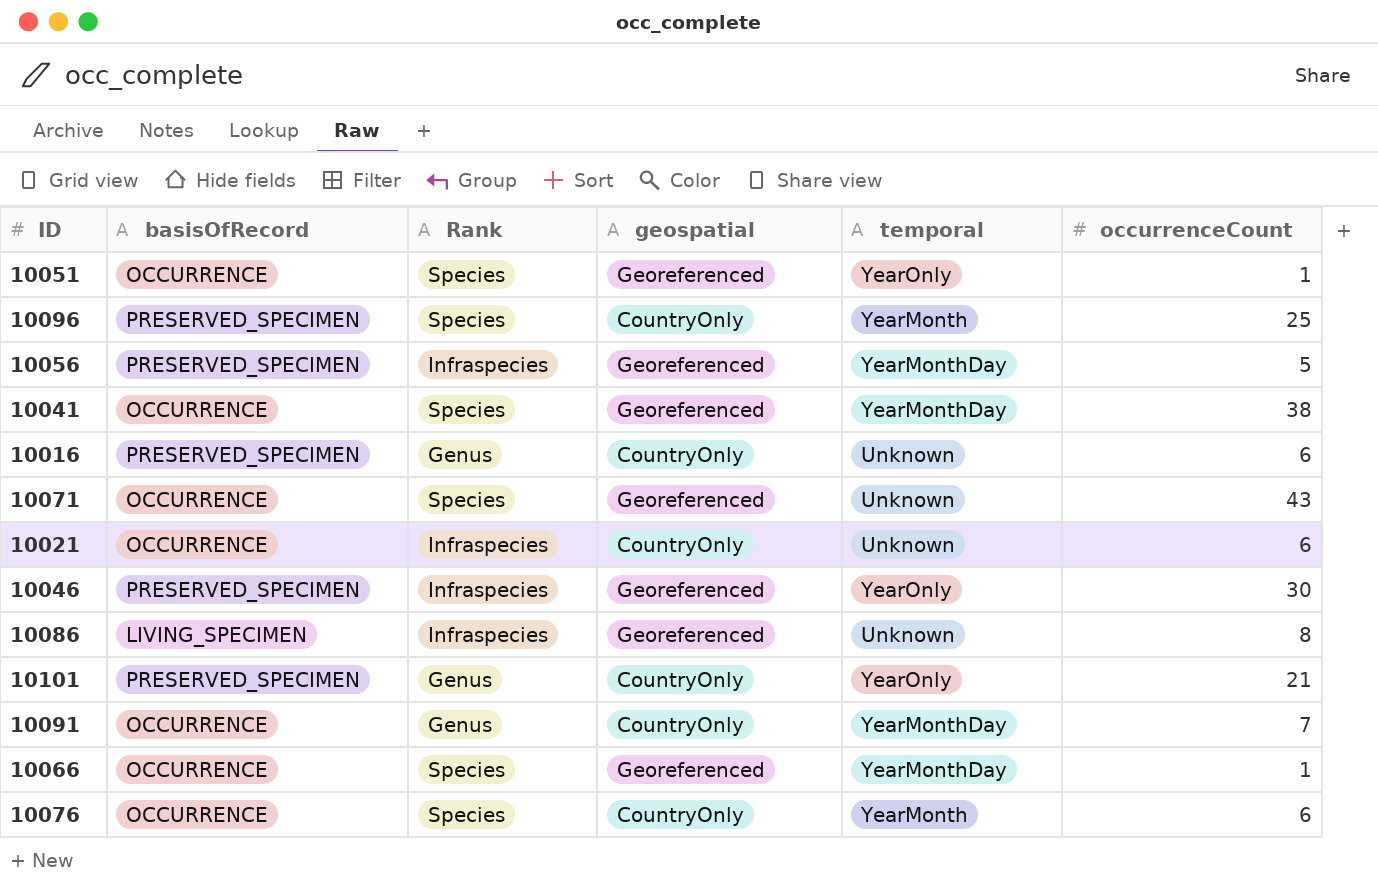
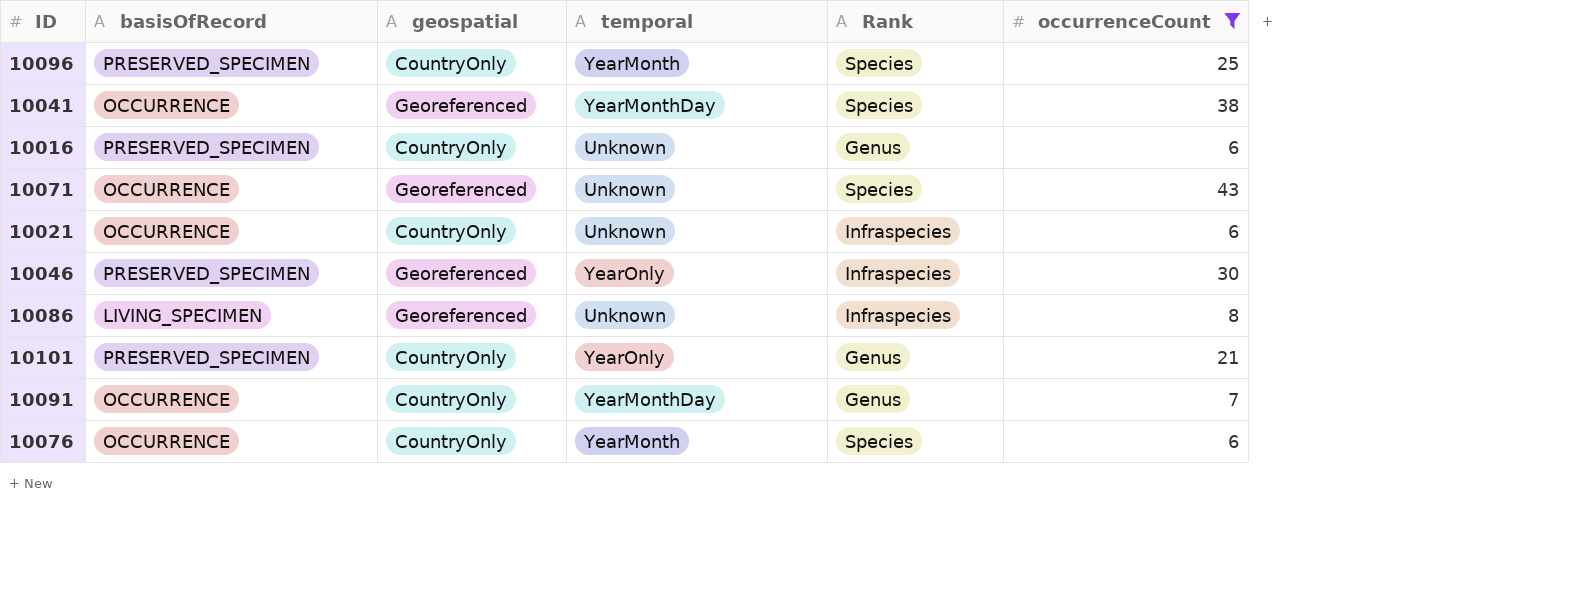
filter: none -> occurrenceCount >= 6
column Rank | position: 3 -> 5

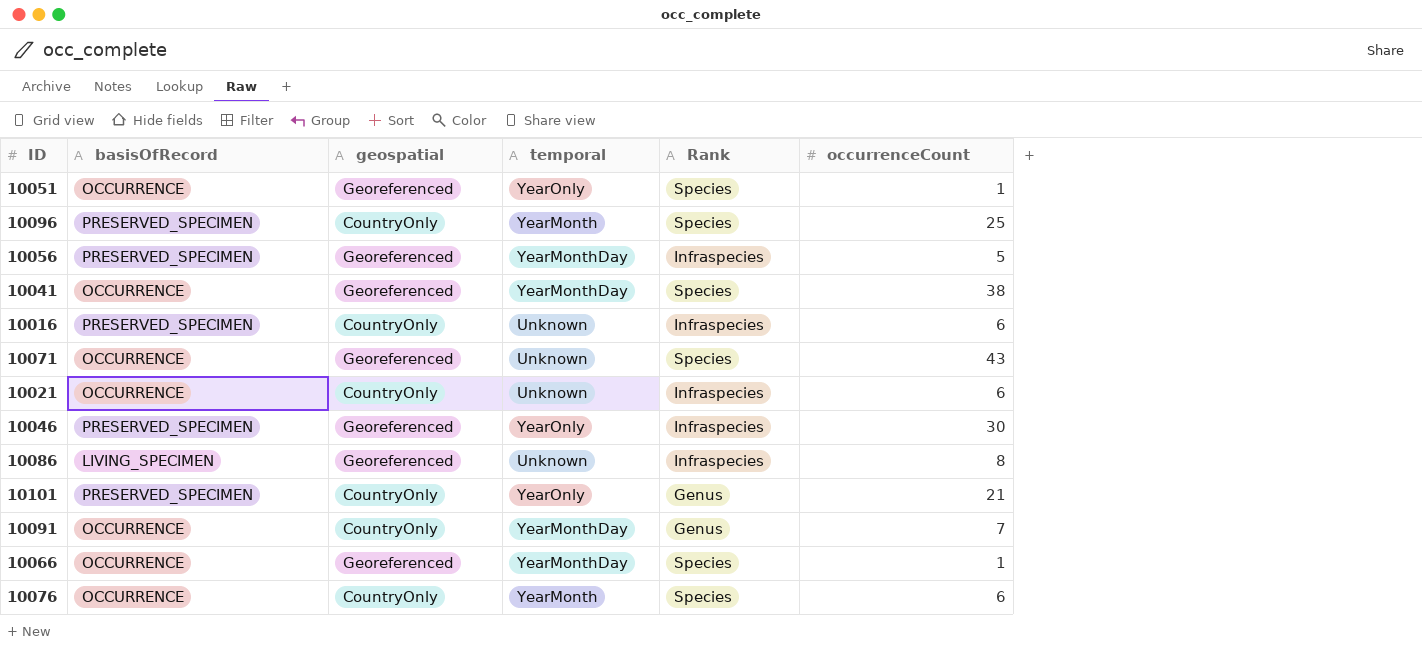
filter: occurrenceCount >= 6 -> none
10016 | Rank: Genus -> Infraspecies

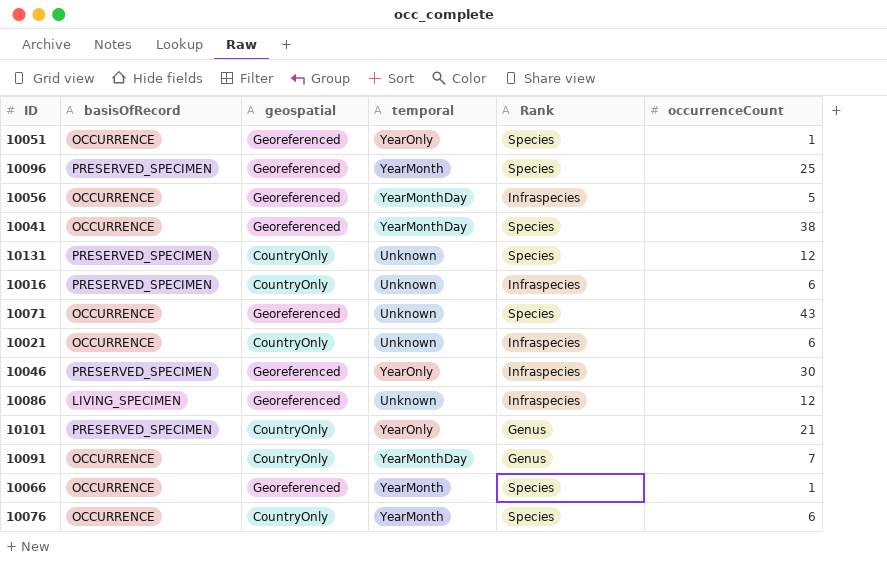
10096 | geospatial: CountryOnly -> Georeferenced
10056 | basisOfRecord: PRESERVED_SPECIMEN -> OCCURRENCE
row 10131: none -> PRESERVED_SPECIMEN | CountryOnly | Unknown | Species | 12
10086 | occurrenceCount: 8 -> 12
10066 | temporal: YearMonthDay -> YearMonth

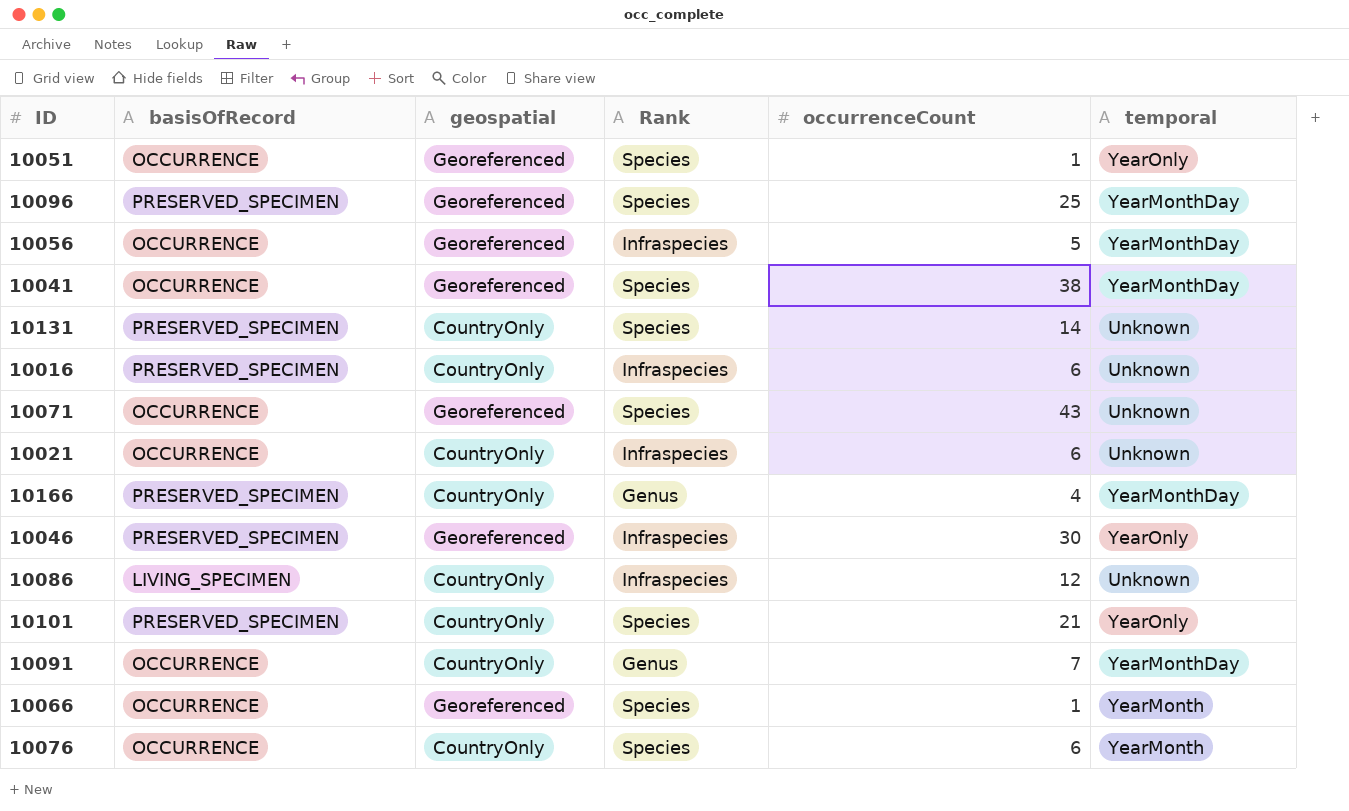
column temporal | position: 4 -> 6
10096 | temporal: YearMonth -> YearMonthDay
10131 | occurrenceCount: 12 -> 14
row 10166: none -> PRESERVED_SPECIMEN | CountryOnly | Genus | 4 | YearMonthDay
10086 | geospatial: Georeferenced -> CountryOnly
10101 | Rank: Genus -> Species

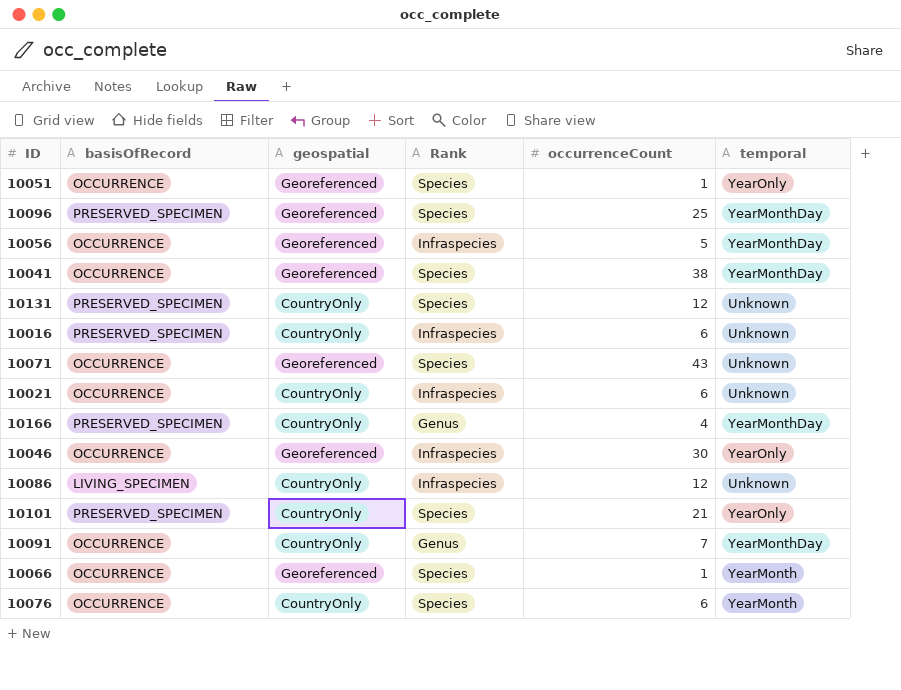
10131 | occurrenceCount: 14 -> 12
10046 | basisOfRecord: PRESERVED_SPECIMEN -> OCCURRENCE

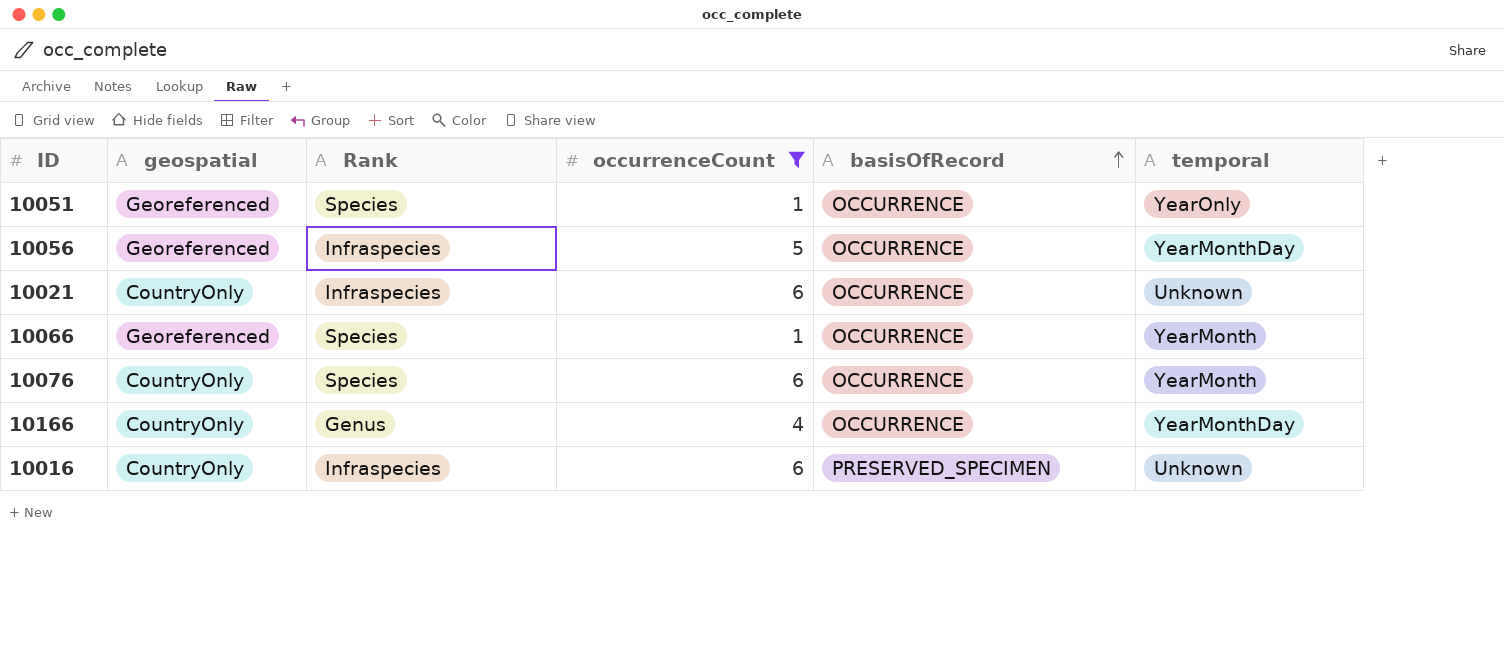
filter: none -> occurrenceCount <= 6
row order: none -> basisOfRecord ascending
column basisOfRecord | position: 2 -> 5
10166 | basisOfRecord: PRESERVED_SPECIMEN -> OCCURRENCE

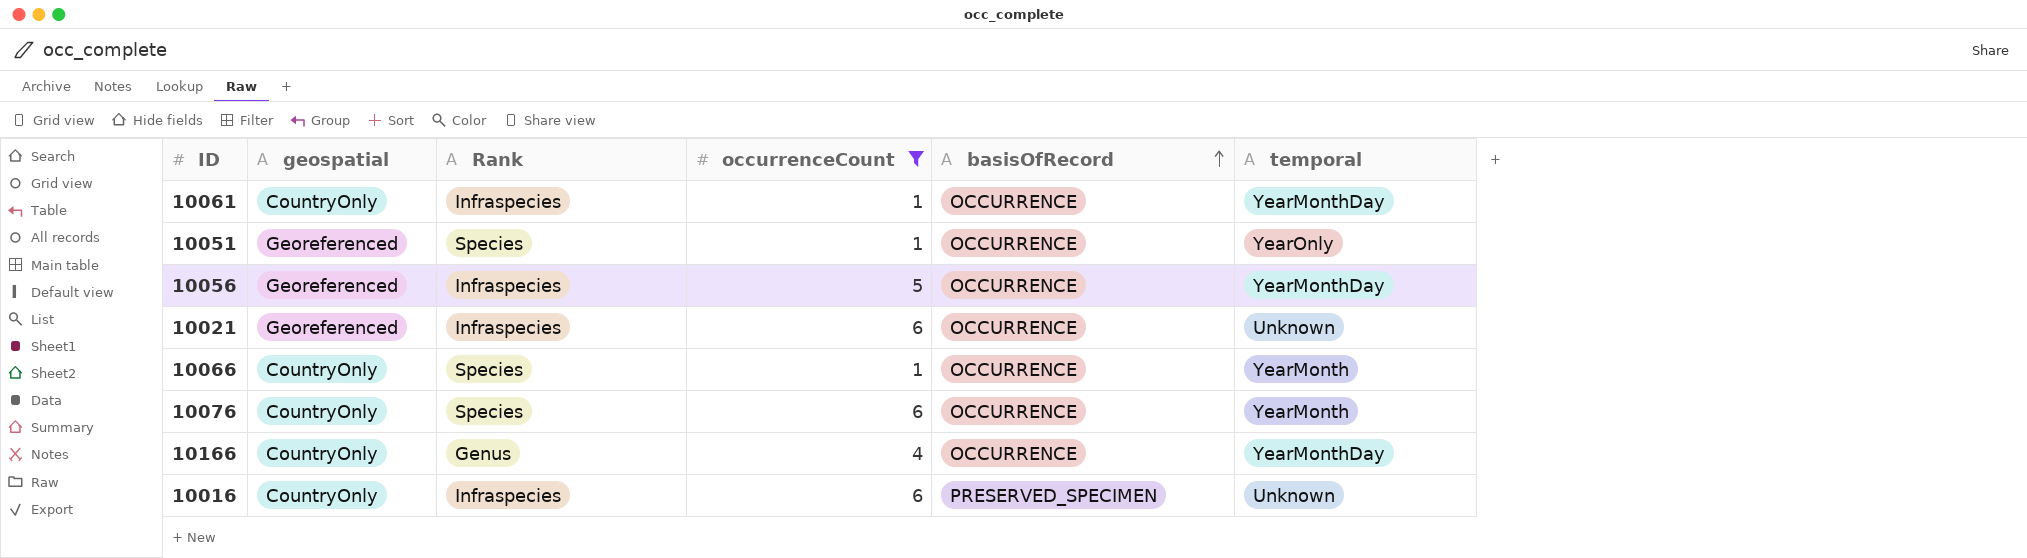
row 10061: none -> CountryOnly | Infraspecies | 1 | OCCURRENCE | YearMonthDay
10021 | geospatial: CountryOnly -> Georeferenced
10066 | geospatial: Georeferenced -> CountryOnly

